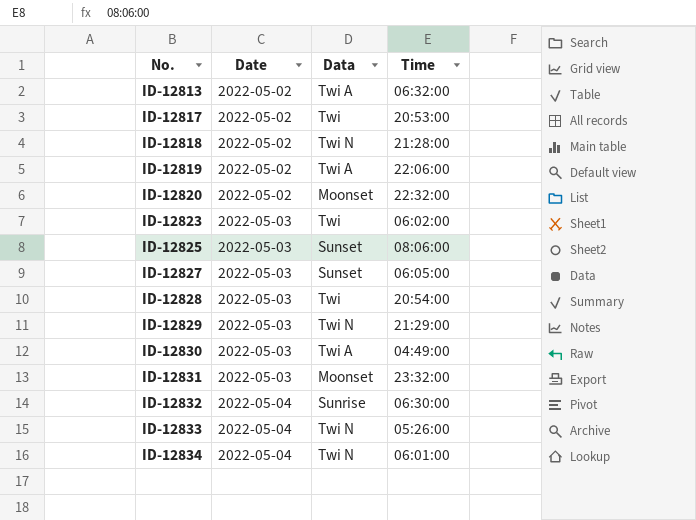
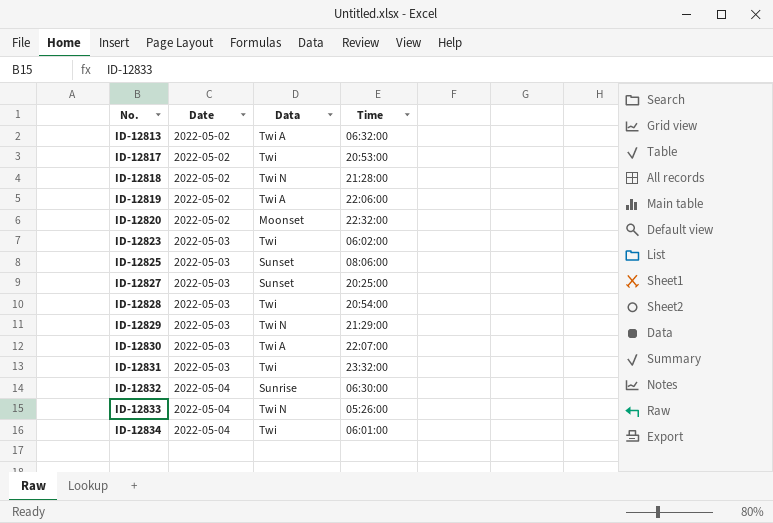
ID-12827 | Time: 06:05:00 -> 20:25:00
ID-12830 | Time: 04:49:00 -> 22:07:00
ID-12831 | Data: Moonset -> Twi
ID-12834 | Data: Twi N -> Twi

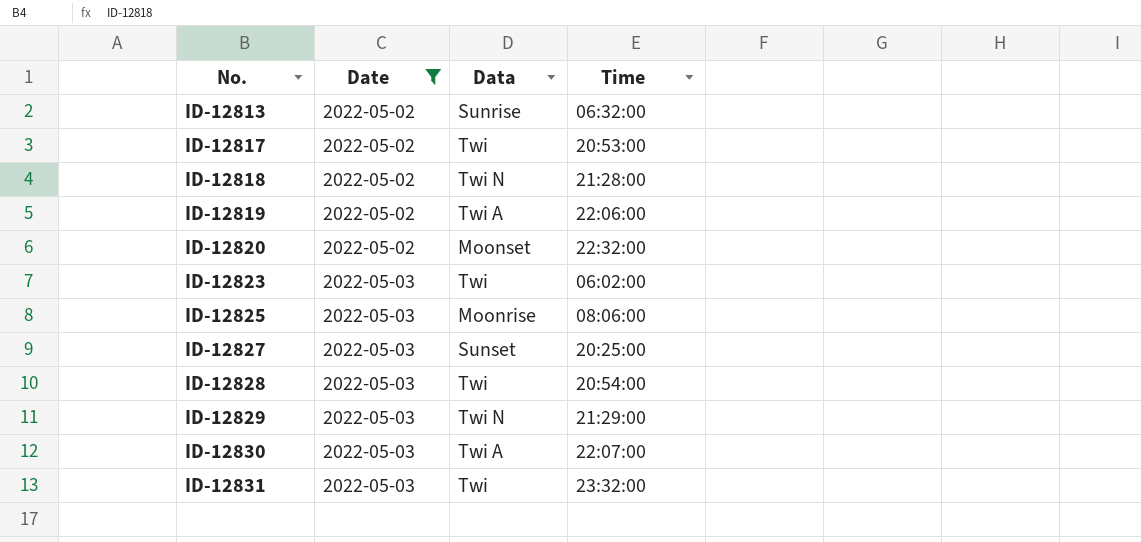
filter: none -> Date != 2022-05-04
ID-12813 | Data: Twi A -> Sunrise
ID-12825 | Data: Sunset -> Moonrise

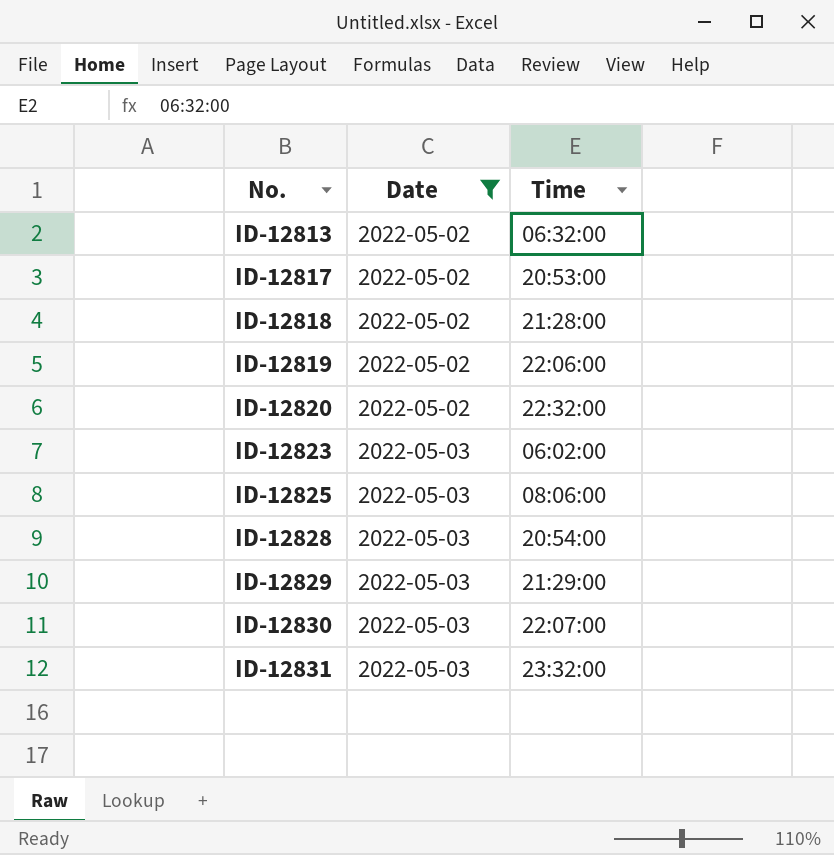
column Data | position: 3 -> none
row ID-12827: 2022-05-03 | Sunset | 20:25:00 -> none

